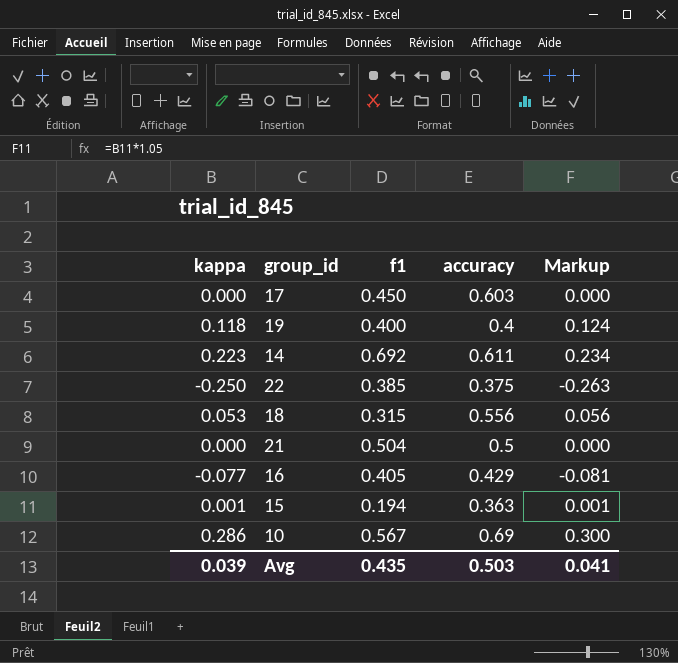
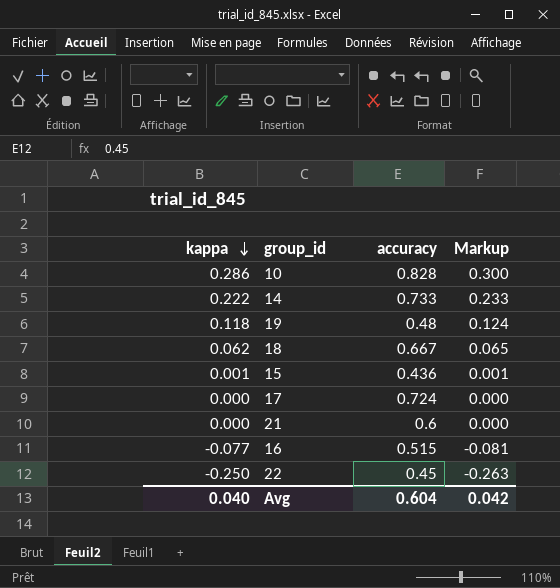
row order: none -> kappa descending
column f1 | position: 3 -> none
10 | accuracy: 0.69 -> 0.828
14 | kappa: 0.223 -> 0.222
14 | accuracy: 0.611 -> 0.733
14 | Markup: 0.234 -> 0.233
19 | accuracy: 0.4 -> 0.48
18 | kappa: 0.053 -> 0.062
18 | accuracy: 0.556 -> 0.667
18 | Markup: 0.056 -> 0.065
15 | accuracy: 0.363 -> 0.436
17 | accuracy: 0.603 -> 0.724
21 | accuracy: 0.5 -> 0.6
16 | accuracy: 0.429 -> 0.515
22 | accuracy: 0.375 -> 0.45
Avg | kappa: 0.039 -> 0.040
Avg | accuracy: 0.503 -> 0.604
Avg | Markup: 0.041 -> 0.042

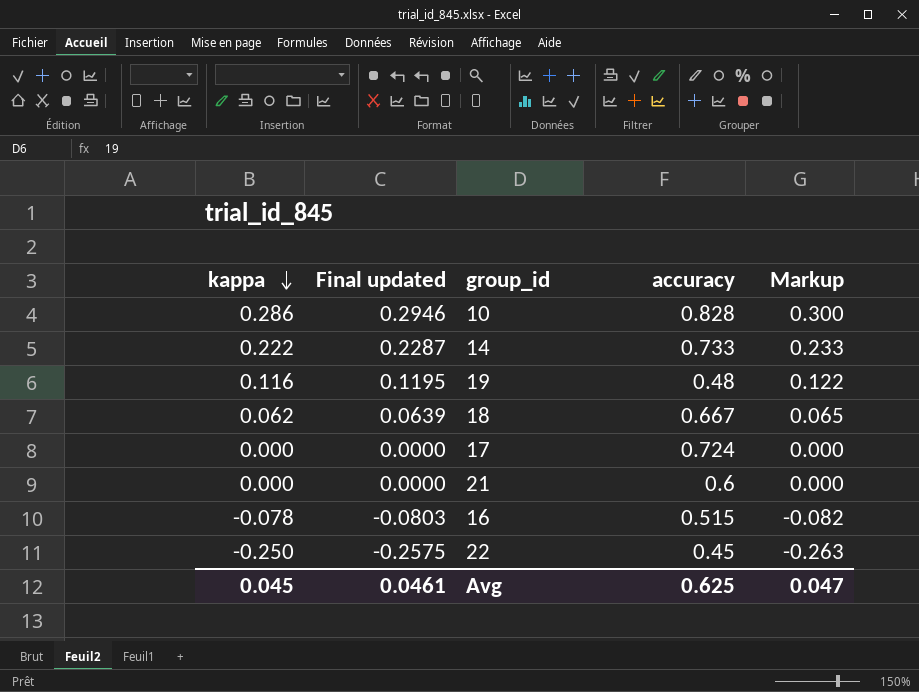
column Final updated | formula: none -> [kappa] * 1.03
row 15: 0.001 | 0.436 | 0.001 -> none
19 | kappa: 0.118 -> 0.116
19 | Markup: 0.124 -> 0.122
16 | kappa: -0.077 -> -0.078
16 | Markup: -0.081 -> -0.082
Avg | kappa: 0.040 -> 0.045
Avg | accuracy: 0.604 -> 0.625
Avg | Markup: 0.042 -> 0.047

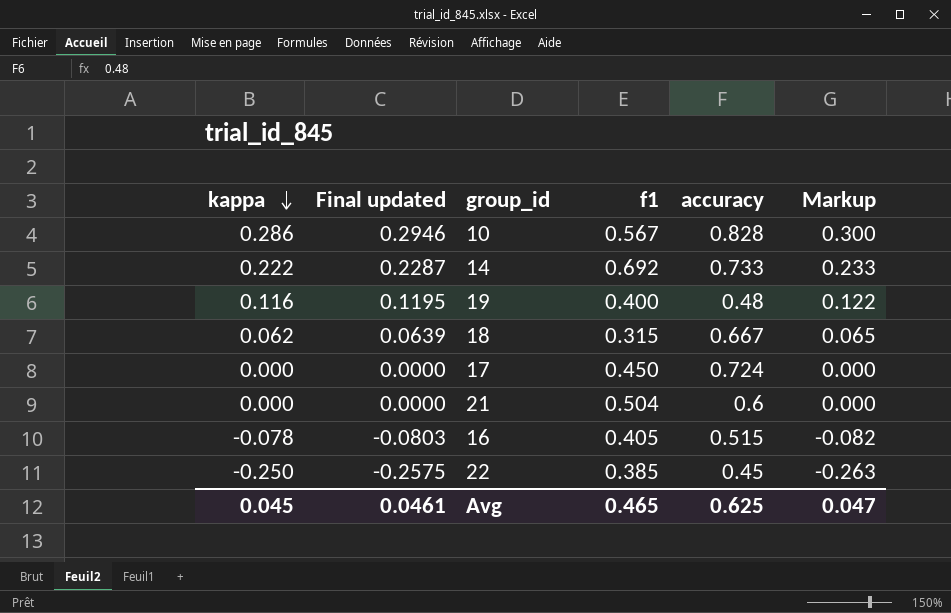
column f1 | position: none -> 4

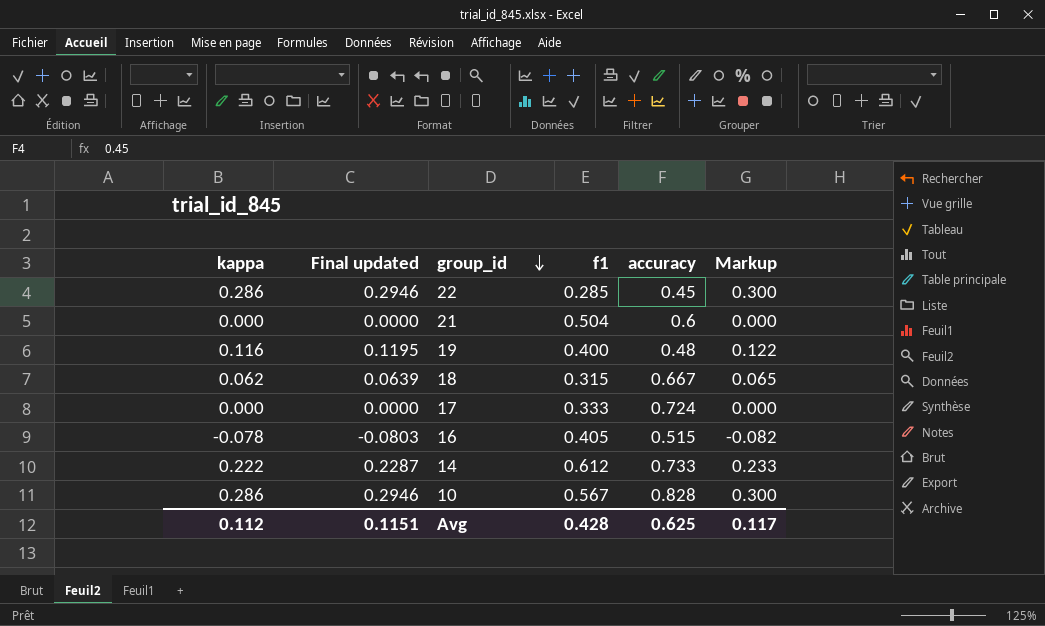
row order: kappa descending -> group_id descending
22 | kappa: -0.250 -> 0.286
22 | Final updated: -0.2575 -> 0.2946
22 | f1: 0.385 -> 0.285
22 | Markup: -0.263 -> 0.300
17 | f1: 0.450 -> 0.333
14 | f1: 0.692 -> 0.612
Avg | kappa: 0.045 -> 0.112
Avg | Final updated: 0.0461 -> 0.1151
Avg | f1: 0.465 -> 0.428
Avg | Markup: 0.047 -> 0.117

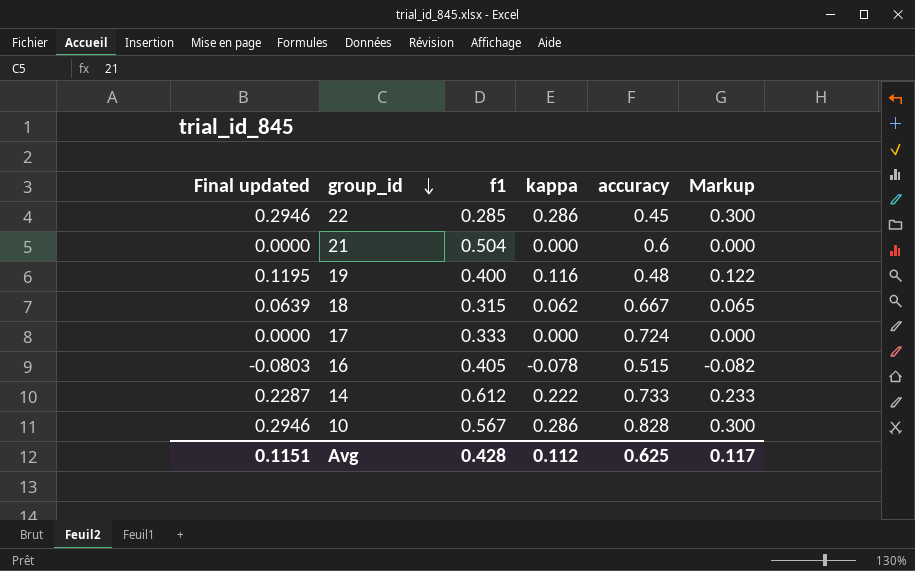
column kappa | position: 1 -> 4

